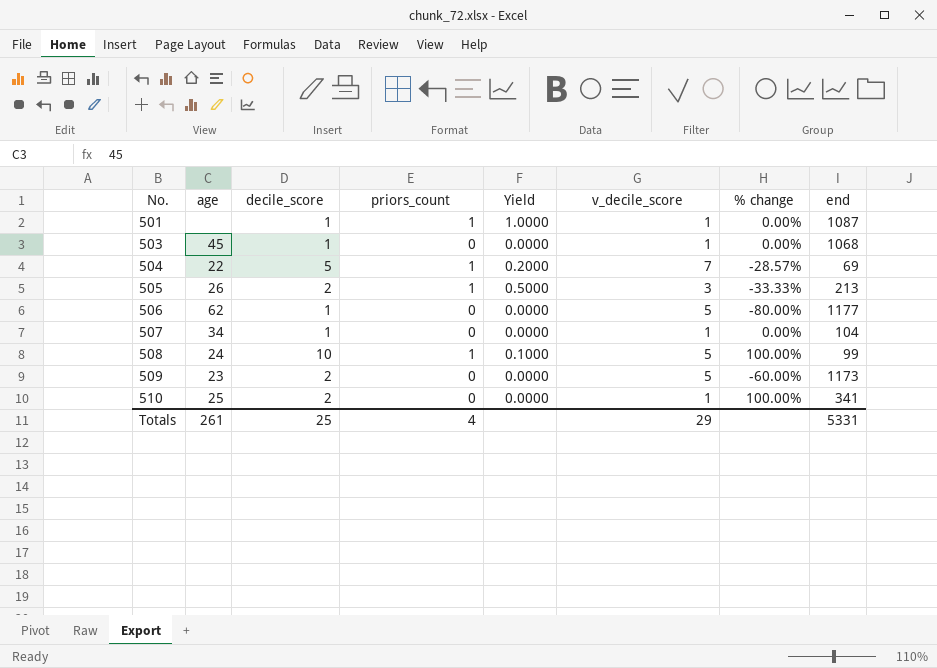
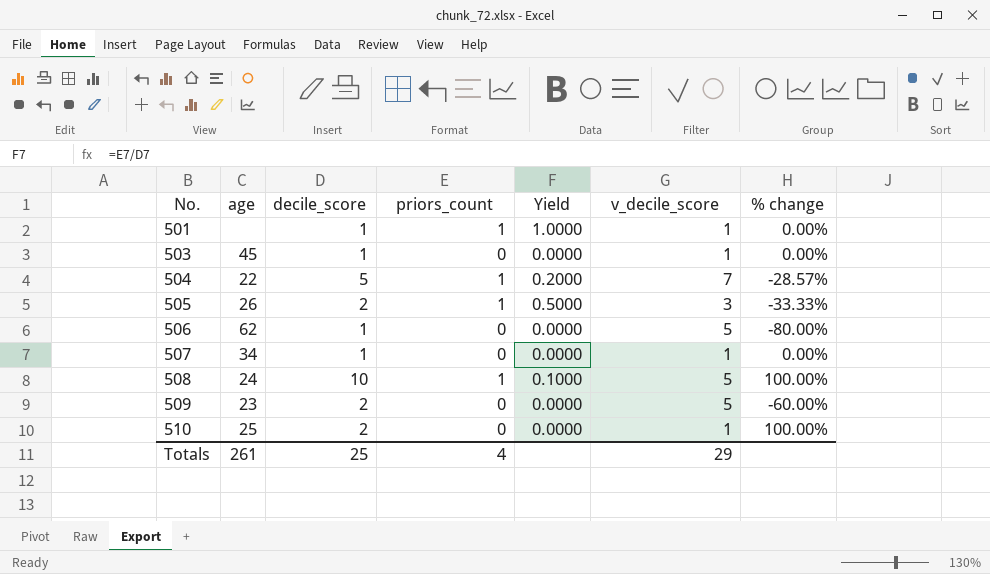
column end | position: 8 -> none

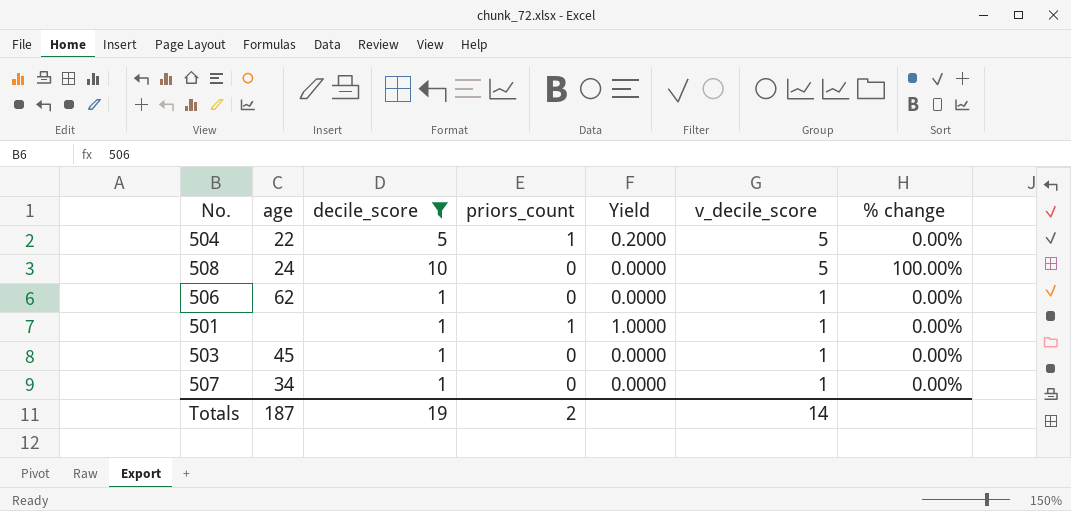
filter: none -> decile_score != 2
row order: No. ascending -> v_decile_score descending
504 | v_decile_score: 7 -> 5
504 | % change: -28.57% -> 0.00%
508 | priors_count: 1 -> 0
508 | Yield: 0.1000 -> 0.0000
506 | v_decile_score: 5 -> 1
506 | % change: -80.00% -> 0.00%
Totals | age: 261 -> 187
Totals | decile_score: 25 -> 19
Totals | priors_count: 4 -> 2
Totals | v_decile_score: 29 -> 14

